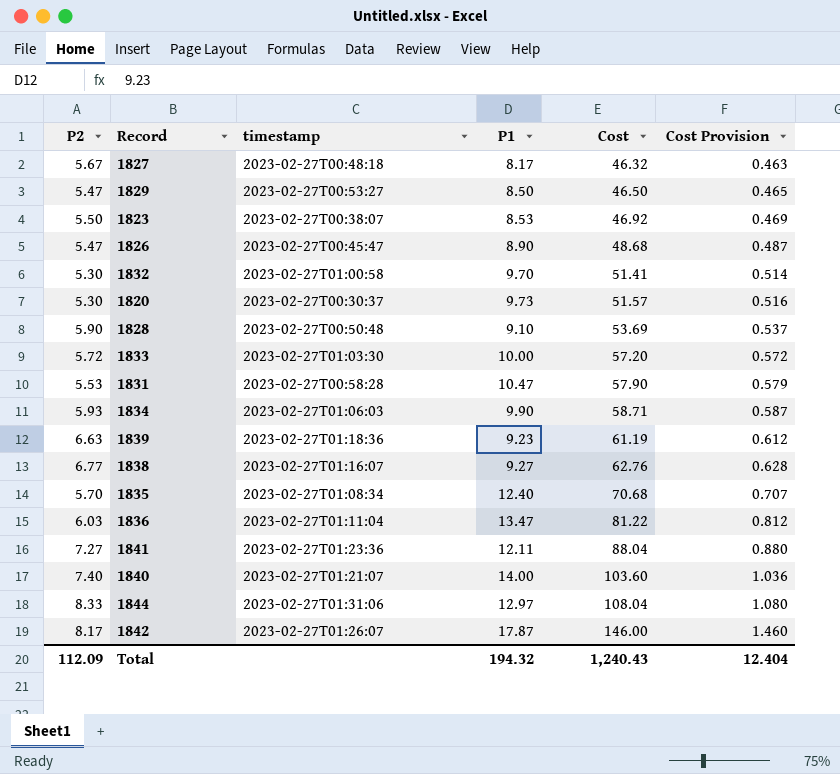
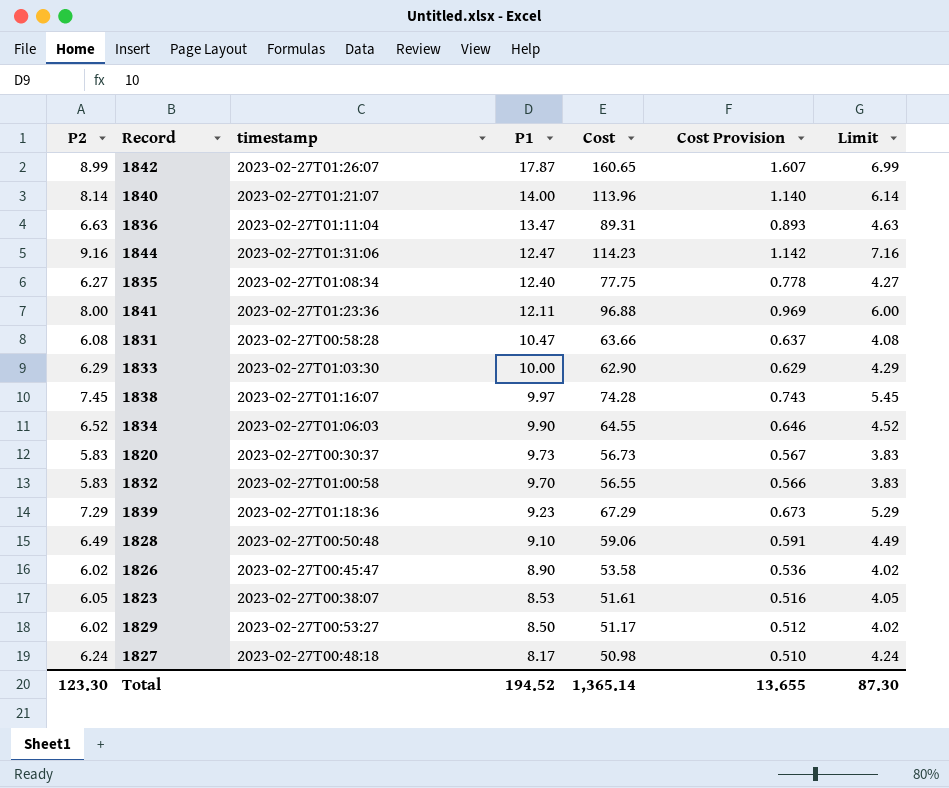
row order: Cost ascending -> P1 descending
column Limit | formula: none -> [P2] - 2
1842 | P2: 8.17 -> 8.99
1842 | Cost: 146.00 -> 160.65
1842 | Cost Provision: 1.460 -> 1.607
1840 | P2: 7.40 -> 8.14
1840 | Cost: 103.60 -> 113.96
1840 | Cost Provision: 1.036 -> 1.140
1836 | P2: 6.03 -> 6.63
1836 | Cost: 81.22 -> 89.31
1836 | Cost Provision: 0.812 -> 0.893
1844 | P2: 8.33 -> 9.16
1844 | P1: 12.97 -> 12.47
1844 | Cost: 108.04 -> 114.23
1844 | Cost Provision: 1.080 -> 1.142
1835 | P2: 5.70 -> 6.27
1835 | Cost: 70.68 -> 77.75
1835 | Cost Provision: 0.707 -> 0.778
1841 | P2: 7.27 -> 8.00
1841 | Cost: 88.04 -> 96.88
1841 | Cost Provision: 0.880 -> 0.969
1831 | P2: 5.53 -> 6.08
1831 | Cost: 57.90 -> 63.66
1831 | Cost Provision: 0.579 -> 0.637
1833 | P2: 5.72 -> 6.29
1833 | Cost: 57.20 -> 62.90
1833 | Cost Provision: 0.572 -> 0.629
1838 | P2: 6.77 -> 7.45
1838 | P1: 9.27 -> 9.97
1838 | Cost: 62.76 -> 74.28
1838 | Cost Provision: 0.628 -> 0.743
1834 | P2: 5.93 -> 6.52
1834 | Cost: 58.71 -> 64.55
1834 | Cost Provision: 0.587 -> 0.646
1820 | P2: 5.30 -> 5.83
1820 | Cost: 51.57 -> 56.73
1820 | Cost Provision: 0.516 -> 0.567
1832 | P2: 5.30 -> 5.83
1832 | Cost: 51.41 -> 56.55
1832 | Cost Provision: 0.514 -> 0.566
1839 | P2: 6.63 -> 7.29
1839 | Cost: 61.19 -> 67.29
1839 | Cost Provision: 0.612 -> 0.673
1828 | P2: 5.90 -> 6.49
1828 | Cost: 53.69 -> 59.06
1828 | Cost Provision: 0.537 -> 0.591
1826 | P2: 5.47 -> 6.02
1826 | Cost: 48.68 -> 53.58
1826 | Cost Provision: 0.487 -> 0.536
1823 | P2: 5.50 -> 6.05
1823 | Cost: 46.92 -> 51.61
1823 | Cost Provision: 0.469 -> 0.516
1829 | P2: 5.47 -> 6.02
1829 | Cost: 46.50 -> 51.17
1829 | Cost Provision: 0.465 -> 0.512
1827 | P2: 5.67 -> 6.24
1827 | Cost: 46.32 -> 50.98
1827 | Cost Provision: 0.463 -> 0.510
Total | P2: 112.09 -> 123.30
Total | P1: 194.32 -> 194.52
Total | Cost: 1,240.43 -> 1,365.14
Total | Cost Provision: 12.404 -> 13.655

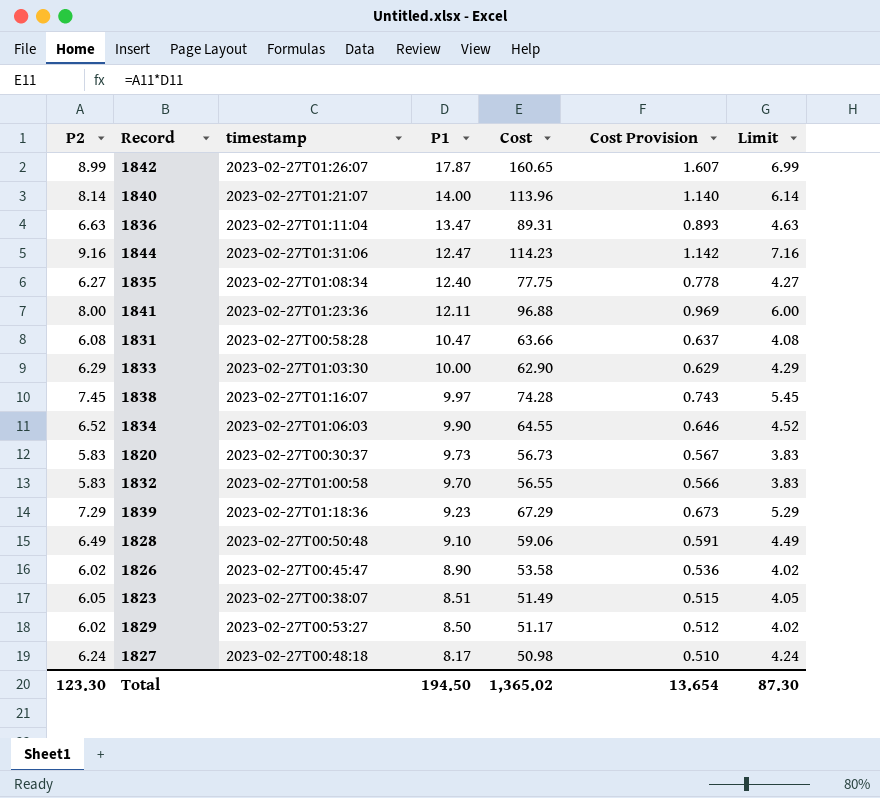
1823 | P1: 8.53 -> 8.51
1823 | Cost: 51.61 -> 51.49
1823 | Cost Provision: 0.516 -> 0.515
Total | P1: 194.52 -> 194.50
Total | Cost: 1,365.14 -> 1,365.02
Total | Cost Provision: 13.655 -> 13.654

